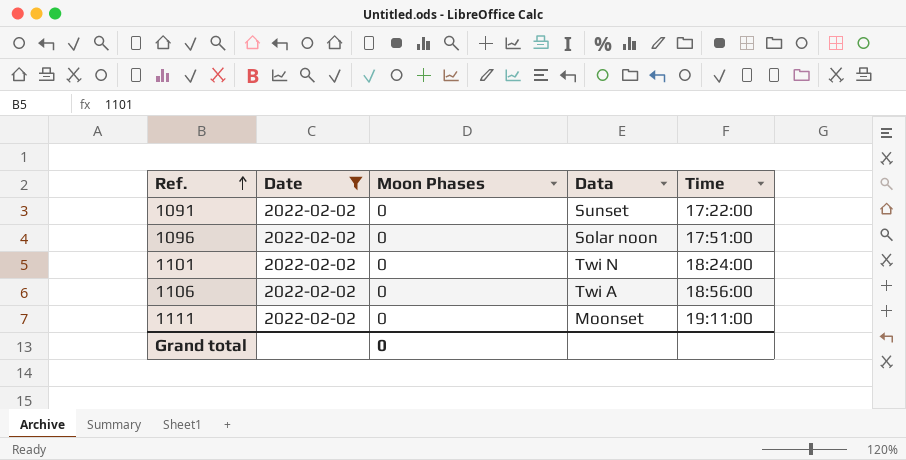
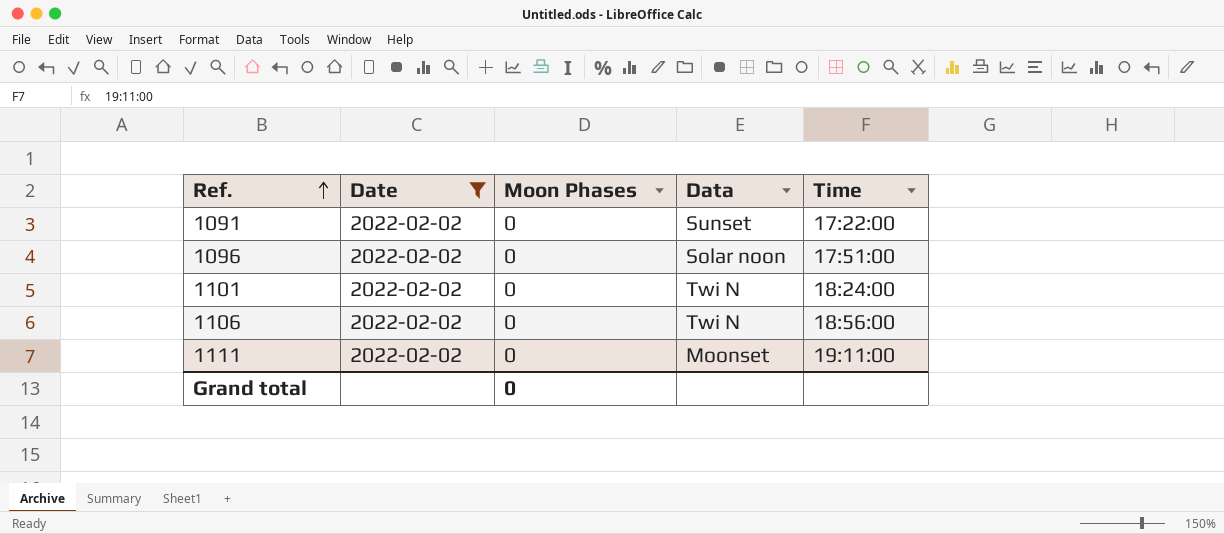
1106 | Data: Twi A -> Twi N

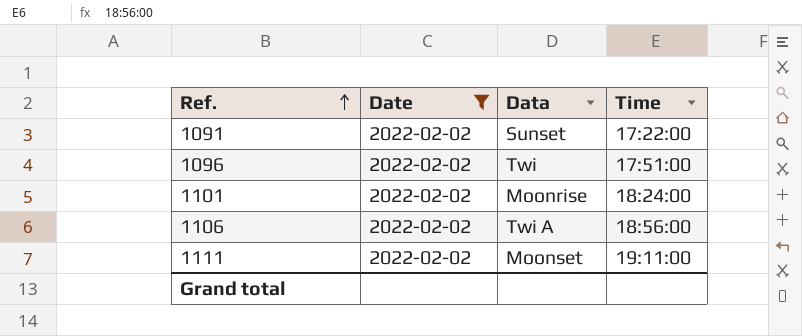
column Moon Phases | position: 3 -> none
1096 | Data: Solar noon -> Twi
1101 | Data: Twi N -> Moonrise
1106 | Data: Twi N -> Twi A

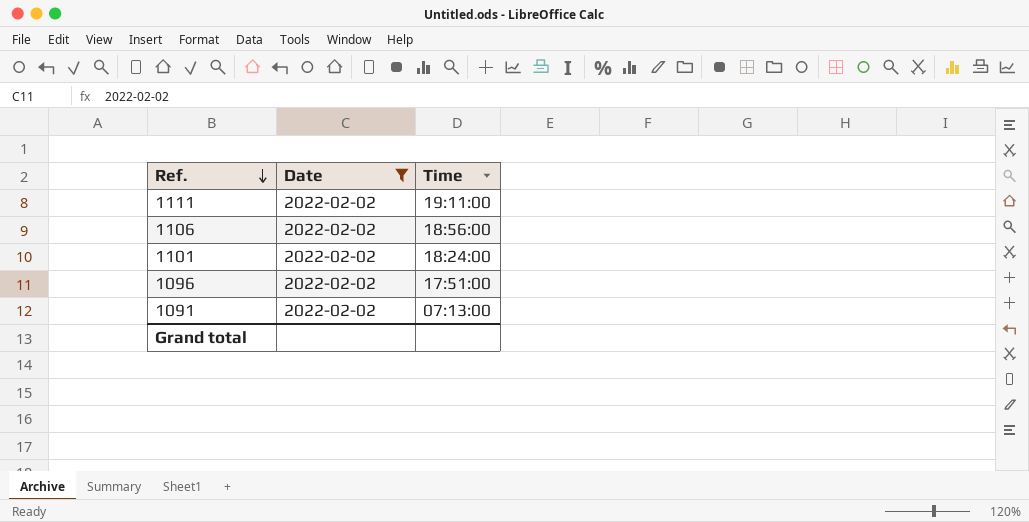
row order: Ref. ascending -> Ref. descending
column Data | position: 3 -> none
1091 | Time: 17:22:00 -> 07:13:00

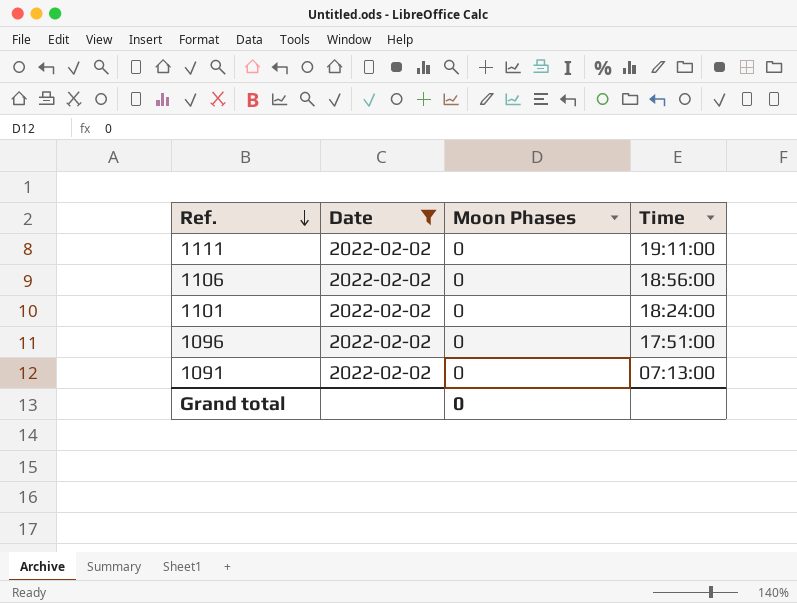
column Moon Phases | position: none -> 3

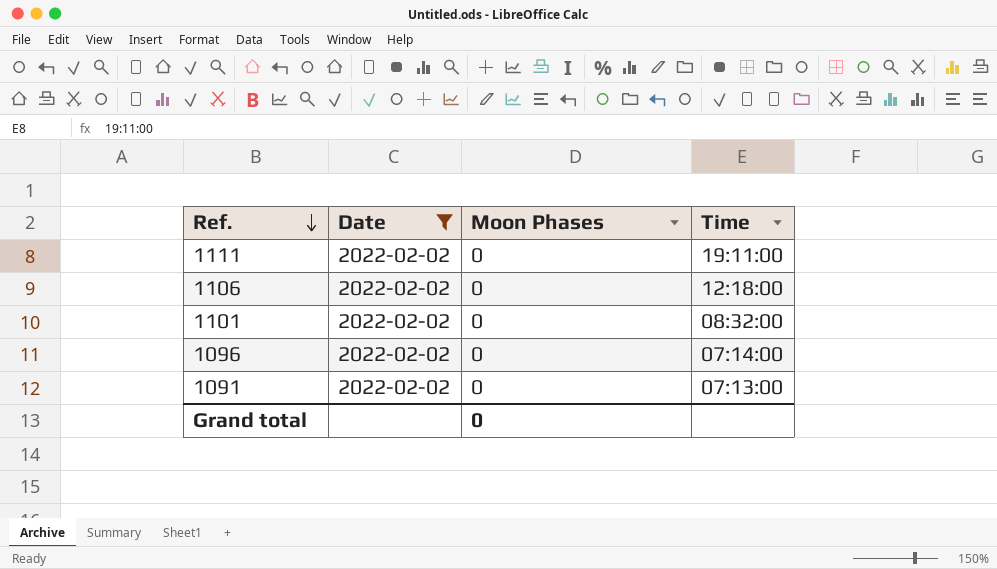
1106 | Time: 18:56:00 -> 12:18:00
1101 | Time: 18:24:00 -> 08:32:00
1096 | Time: 17:51:00 -> 07:14:00

